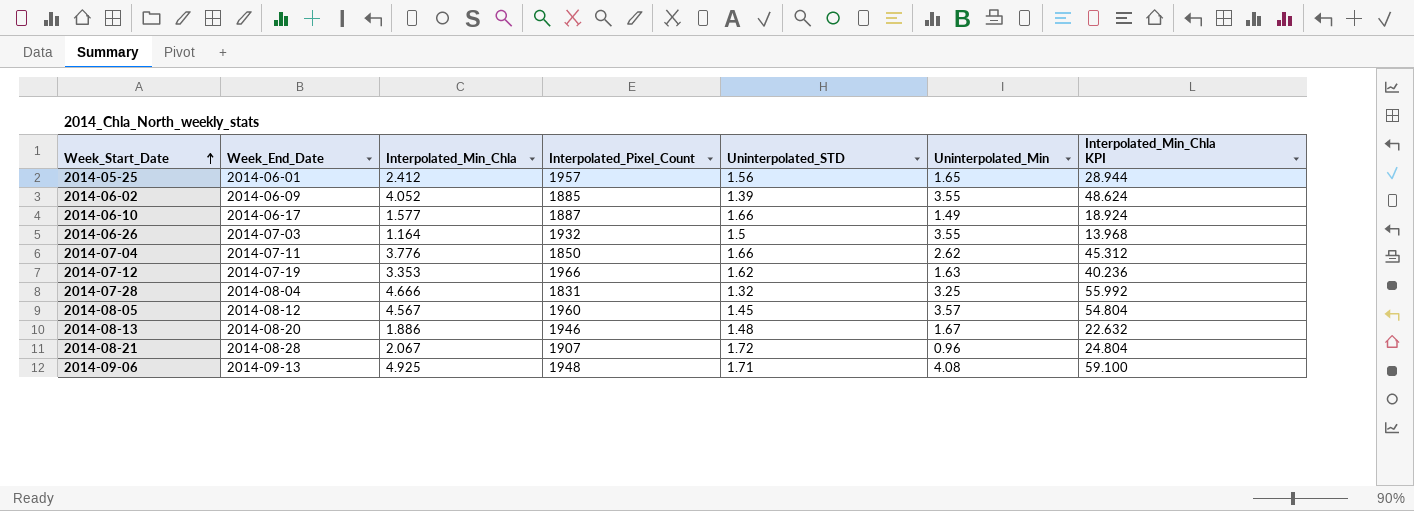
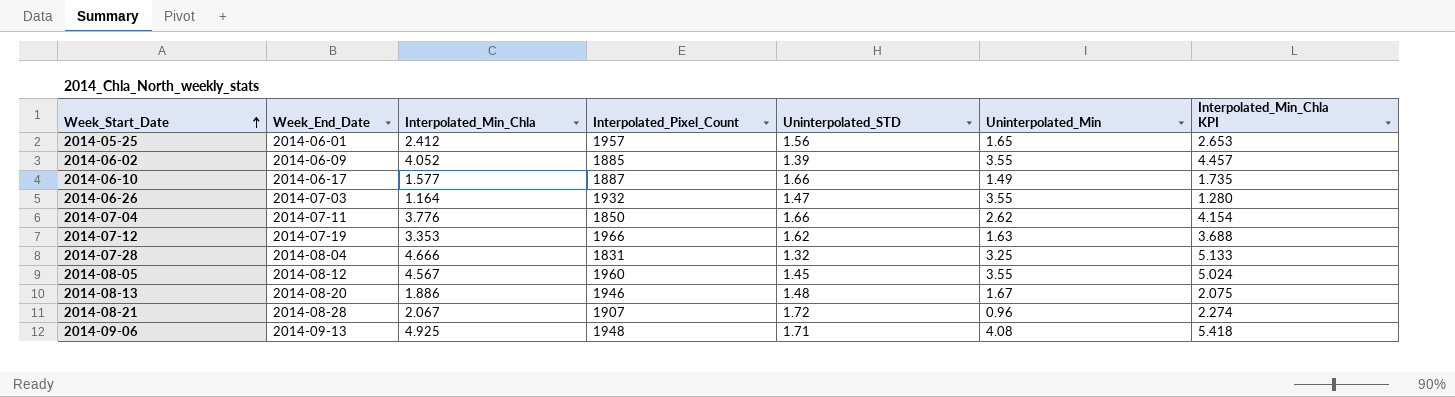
column Interpolated_Min_Chla KPI | formula: [Interpolated_Min_Chla] * 12 -> [Interpolated_Min_Chla] * 1.1
2014-06-26 | Uninterpolated_STD: 1.5 -> 1.47
2014-08-05 | Uninterpolated_Min: 3.57 -> 3.55

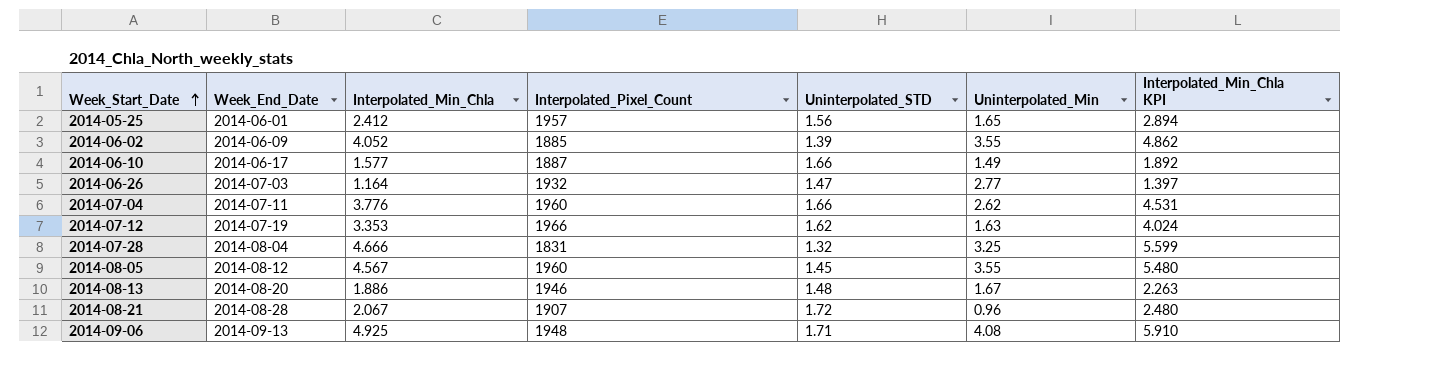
column Interpolated_Min_Chla KPI | formula: [Interpolated_Min_Chla] * 1.1 -> [Interpolated_Min_Chla] * 1.2
2014-06-26 | Uninterpolated_Min: 3.55 -> 2.77
2014-07-04 | Interpolated_Pixel_Count: 1850 -> 1960

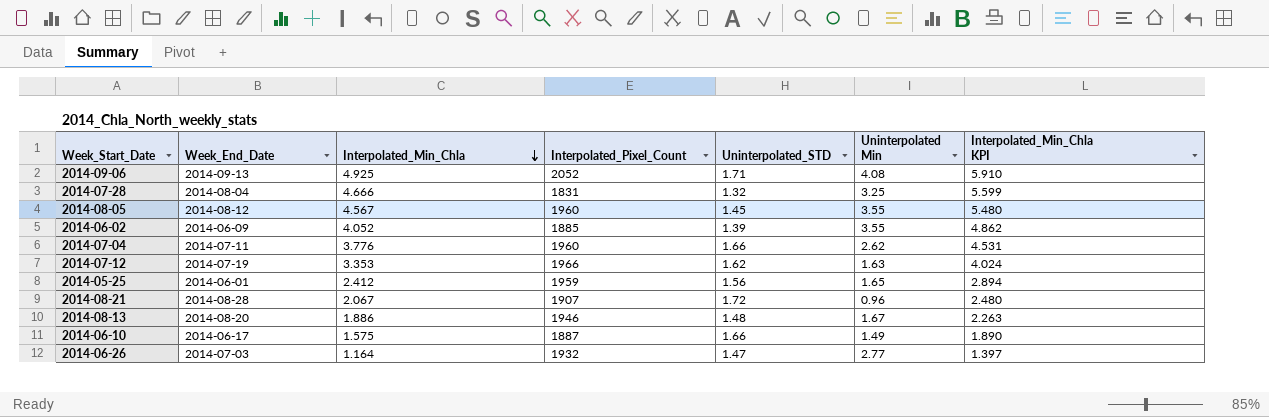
row order: Week_Start_Date ascending -> Interpolated_Min_Chla descending
column name: Uninterpolated_Min -> Uninterpolated Min
2014-09-06 | Interpolated_Pixel_Count: 1948 -> 2052
2014-05-25 | Interpolated_Pixel_Count: 1957 -> 1959
2014-06-10 | Interpolated_Min_Chla: 1.577 -> 1.575
2014-06-10 | Interpolated_Min_Chla KPI: 1.892 -> 1.890

